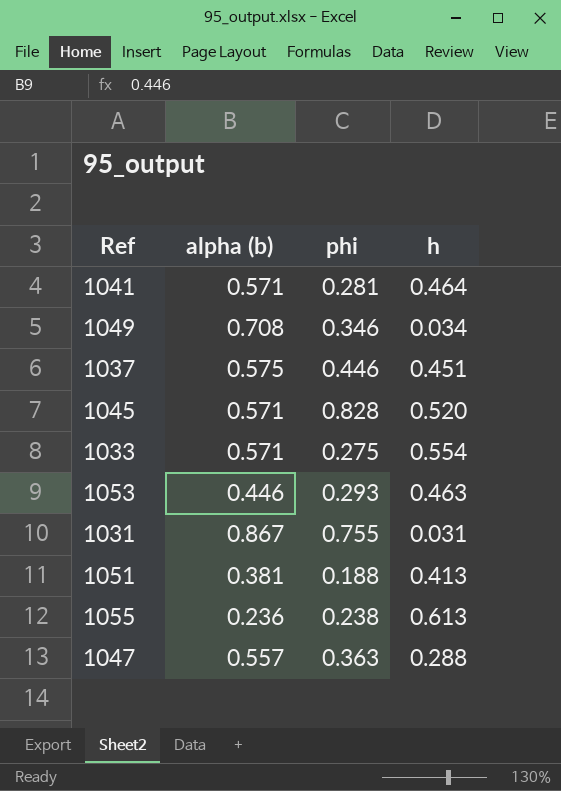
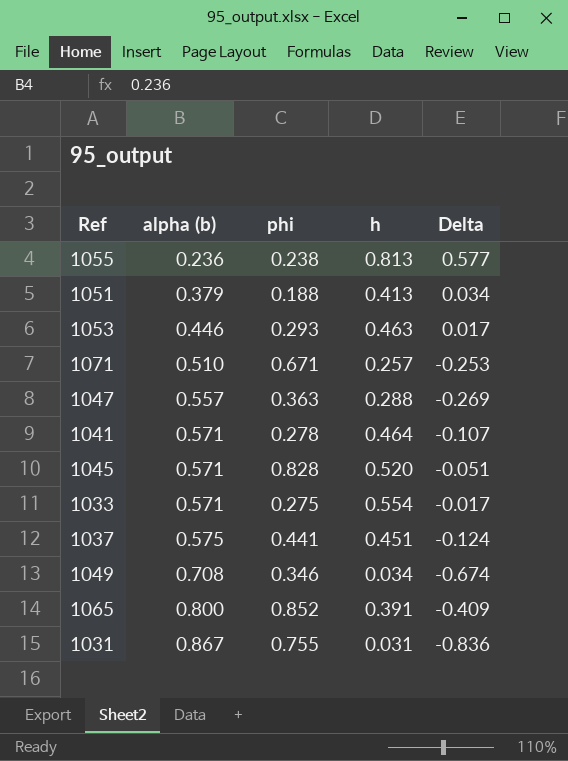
row order: none -> alpha (b) ascending
column Delta | formula: none -> [h] - [alpha (b)]
1055 | h: 0.613 -> 0.813
1051 | alpha (b): 0.381 -> 0.379
row 1071: none -> 0.510 | 0.671 | 0.257 | -0.253
1041 | phi: 0.281 -> 0.278
1037 | phi: 0.446 -> 0.441
row 1065: none -> 0.800 | 0.852 | 0.391 | -0.409

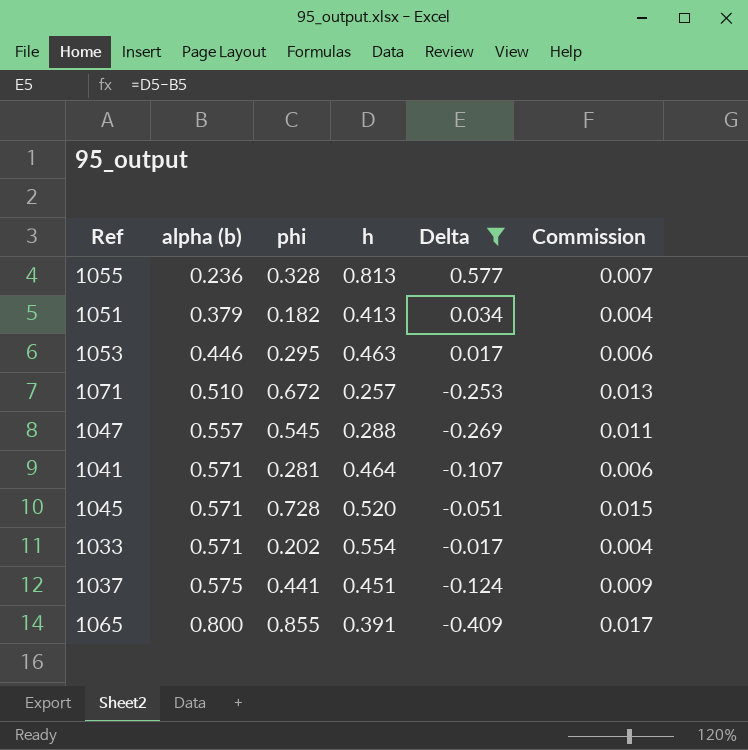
filter: none -> Delta >= -0.409
column Commission | formula: none -> [phi] * 0.02
1055 | phi: 0.238 -> 0.328
1051 | phi: 0.188 -> 0.182
1053 | phi: 0.293 -> 0.295
1071 | phi: 0.671 -> 0.672
1047 | phi: 0.363 -> 0.545
1041 | phi: 0.278 -> 0.281
1045 | phi: 0.828 -> 0.728
1033 | phi: 0.275 -> 0.202
1065 | phi: 0.852 -> 0.855

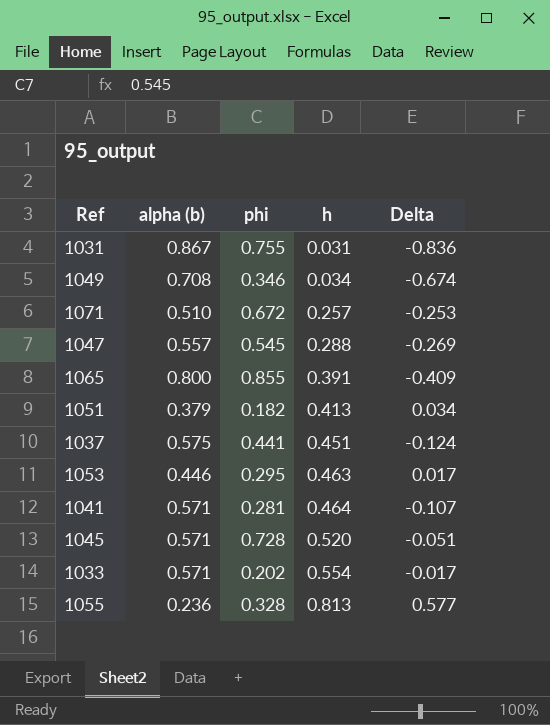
filter: Delta >= -0.409 -> none
row order: alpha (b) ascending -> h ascending
column Commission | formula: [phi] * 0.02 -> none

